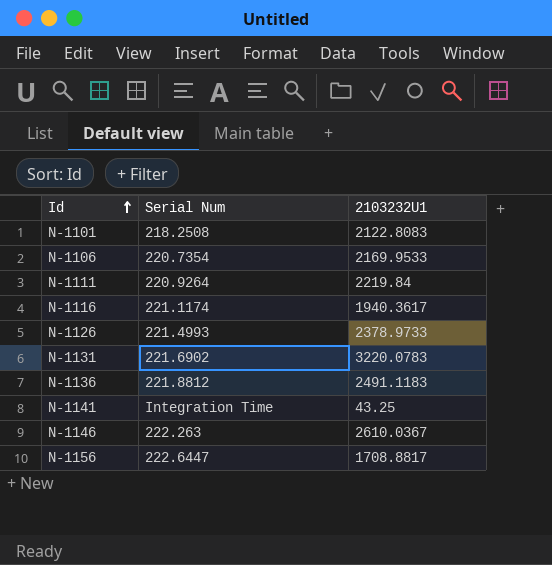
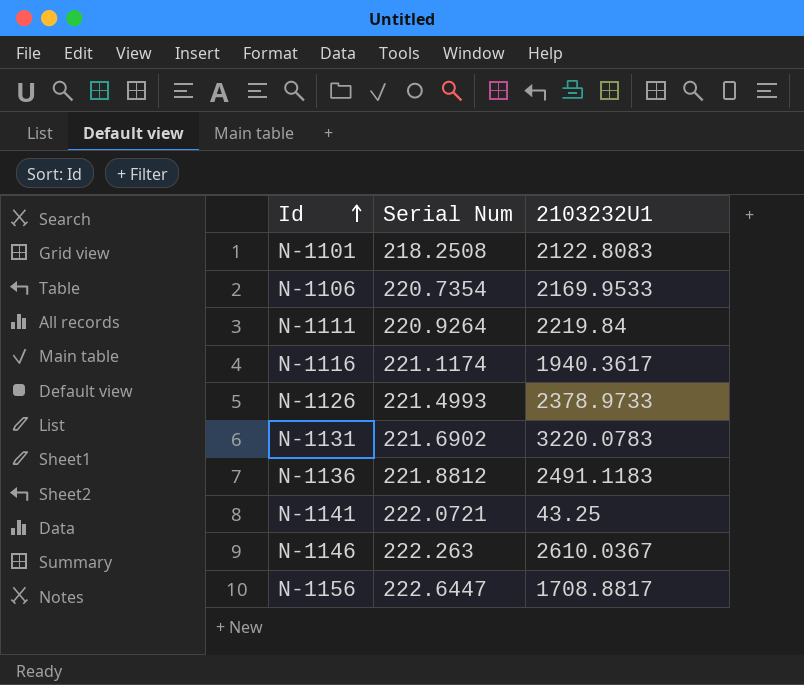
N-1141 | Serial Num: Integration Time -> 222.0721

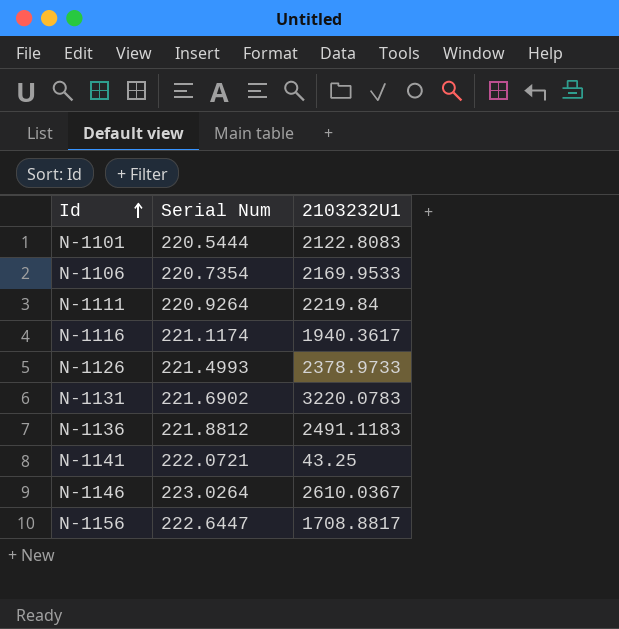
N-1101 | Serial Num: 218.2508 -> 220.5444
N-1146 | Serial Num: 222.263 -> 223.0264

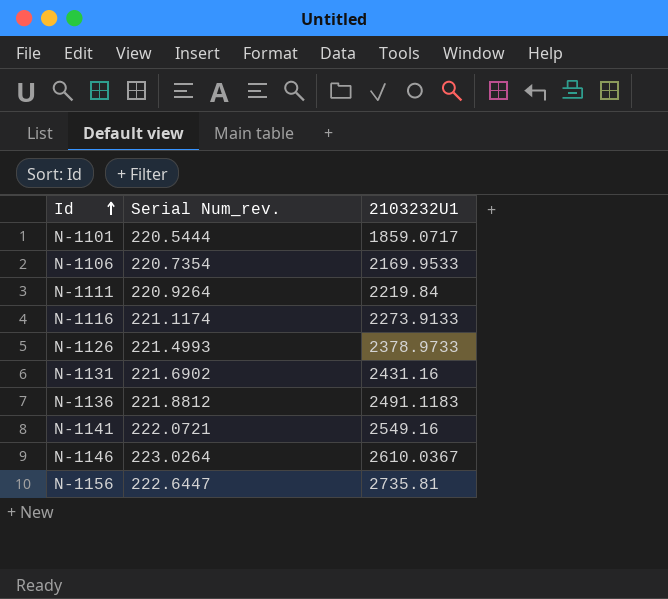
column name: Serial Num -> Serial Num_rev.
N-1101 | 2103232U1: 2122.8083 -> 1859.0717
N-1116 | 2103232U1: 1940.3617 -> 2273.9133
N-1131 | 2103232U1: 3220.0783 -> 2431.16
N-1141 | 2103232U1: 43.25 -> 2549.16
N-1156 | 2103232U1: 1708.8817 -> 2735.81

